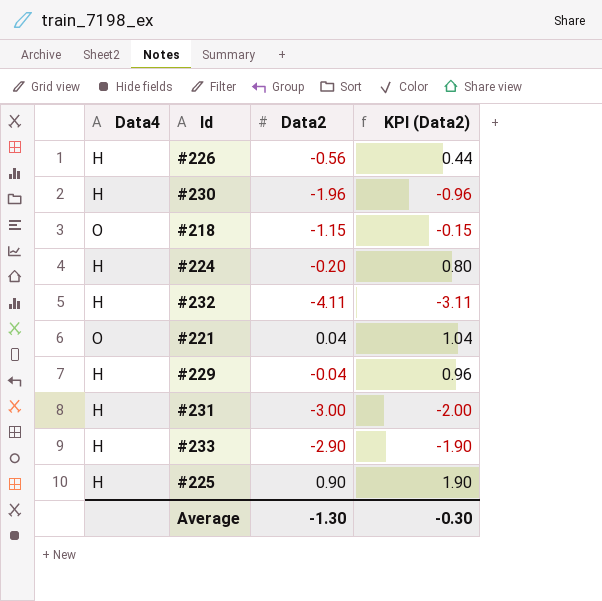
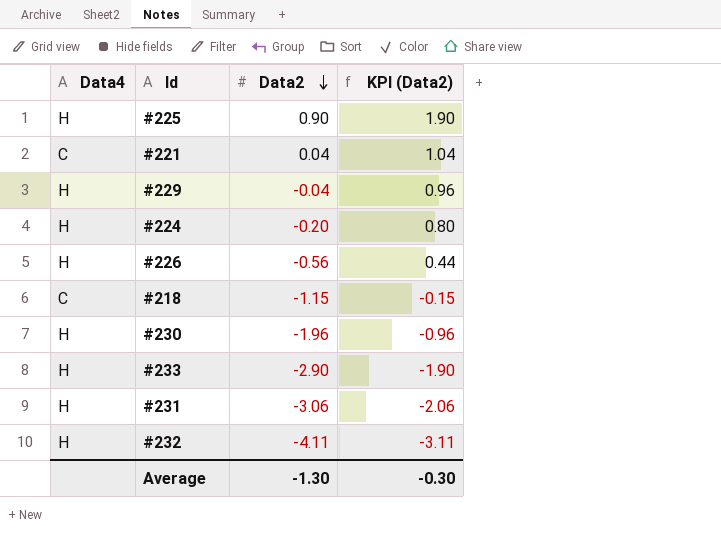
row order: none -> Data2 descending
#221 | Data4: O -> C
#218 | Data4: O -> C
#231 | Data2: -3.00 -> -3.06
#231 | KPI (Data2): -2.00 -> -2.06

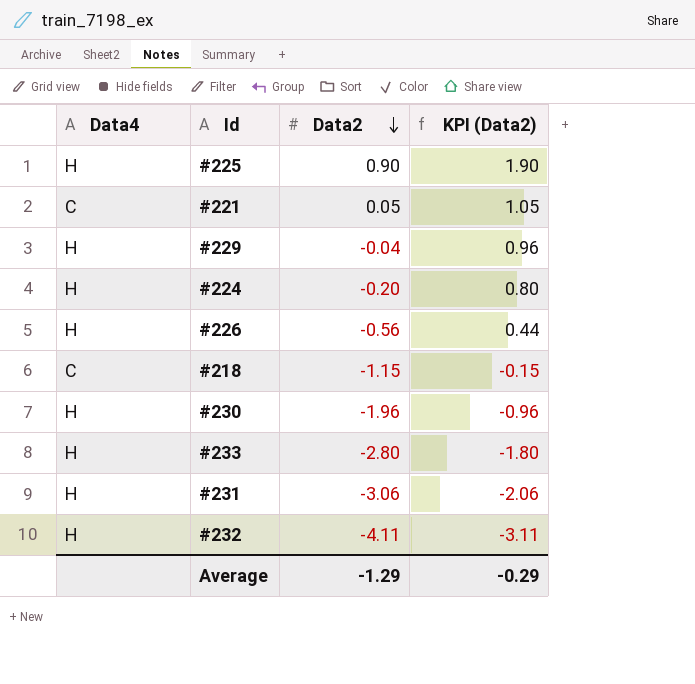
#221 | Data2: 0.04 -> 0.05
#221 | KPI (Data2): 1.04 -> 1.05
#233 | Data2: -2.90 -> -2.80
#233 | KPI (Data2): -1.90 -> -1.80
Average | Data2: -1.30 -> -1.29
Average | KPI (Data2): -0.30 -> -0.29

